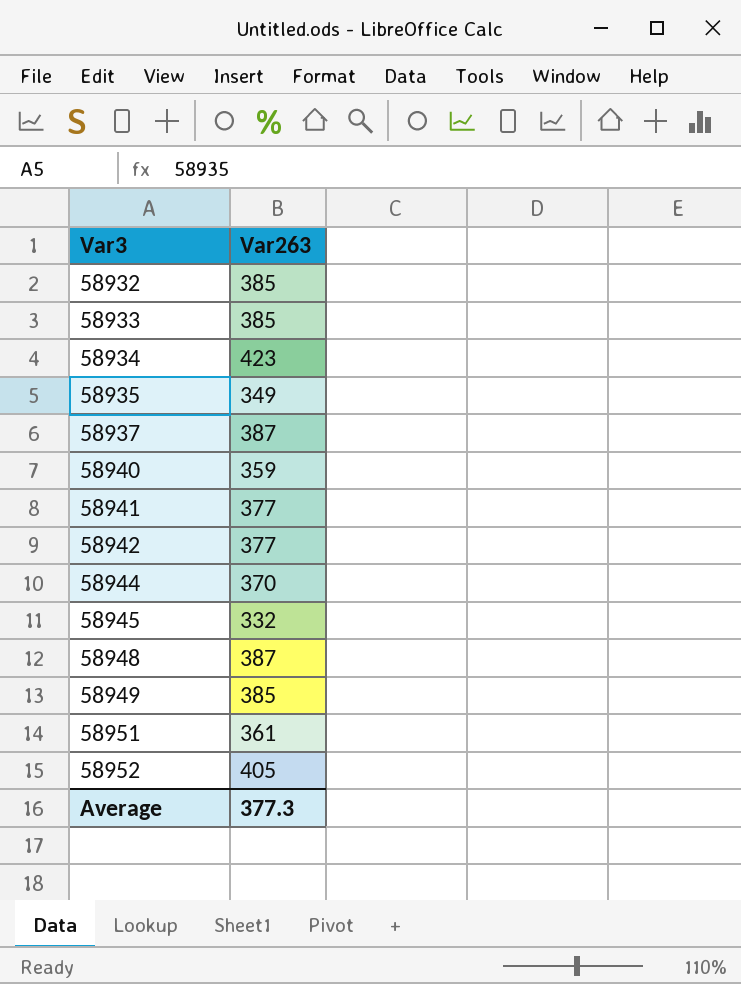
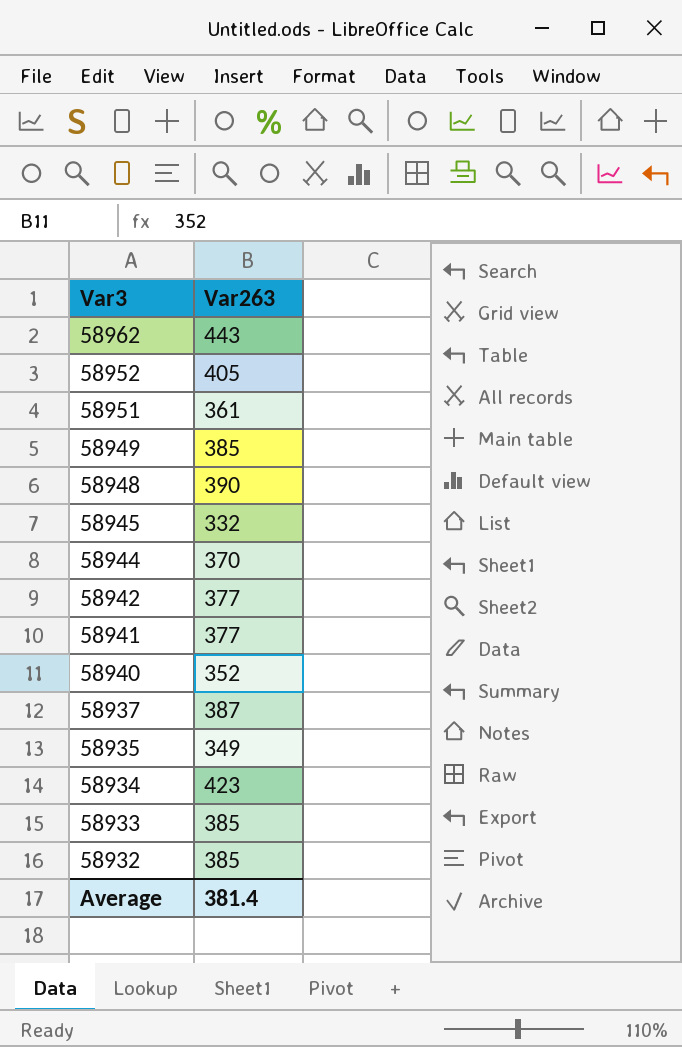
row order: Var3 ascending -> Var3 descending
row 58962: none -> 443
58948 | Var263: 387 -> 390
58940 | Var263: 359 -> 352
Average | Var263: 377.3 -> 381.4

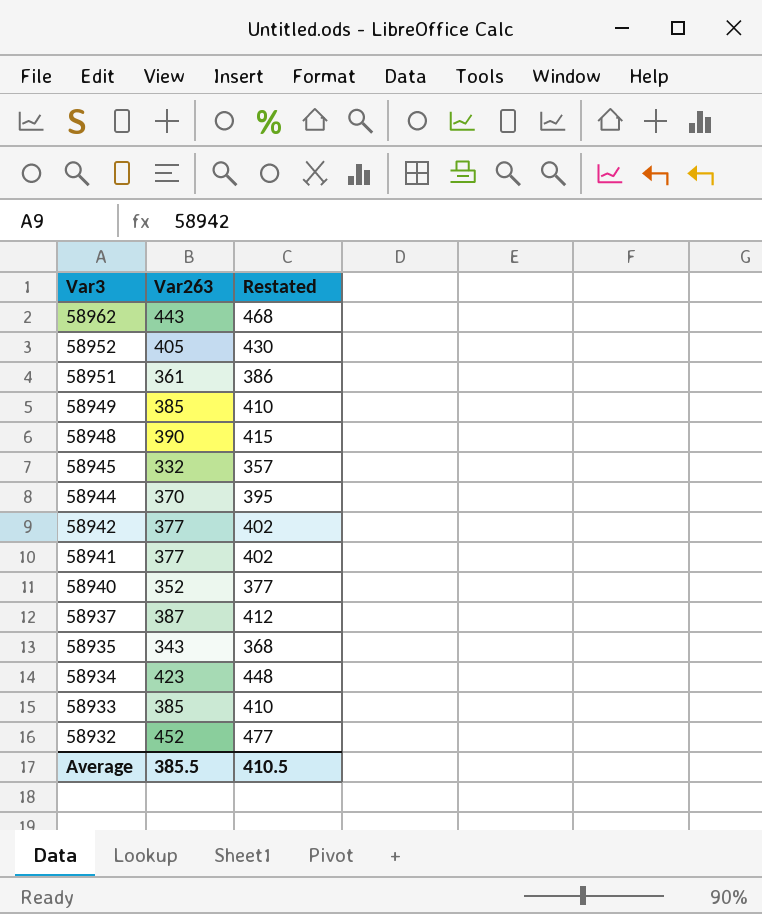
column Restated | formula: none -> [Var263] + 25
58935 | Var263: 349 -> 343
58932 | Var263: 385 -> 452
Average | Var263: 381.4 -> 385.5

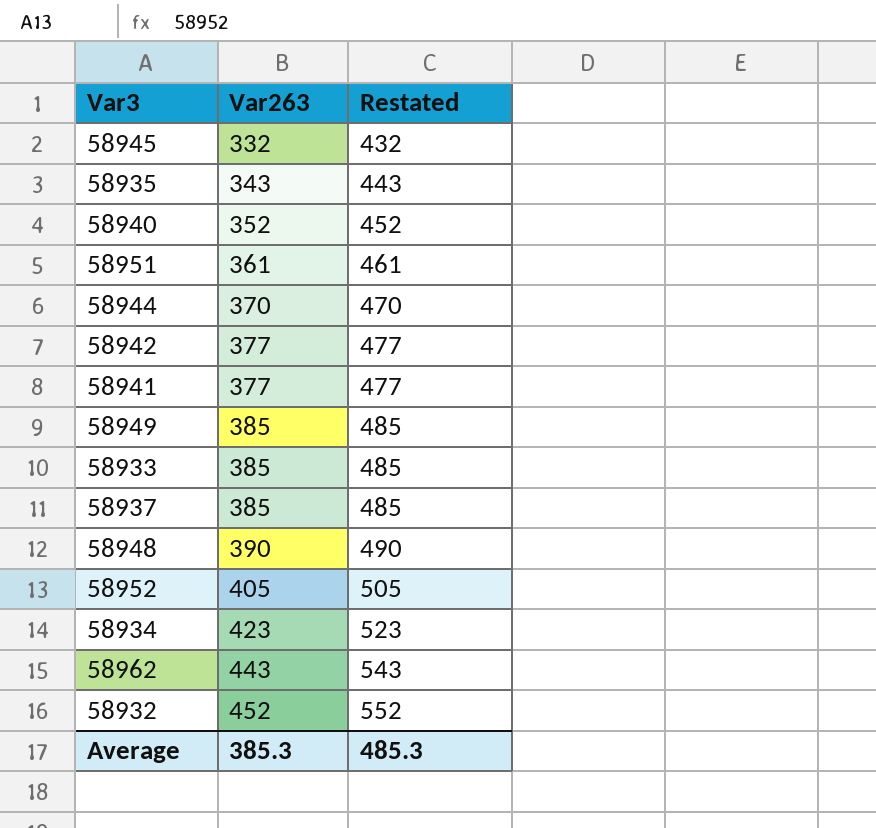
row order: Var3 descending -> Var263 ascending
column Restated | formula: [Var263] + 25 -> [Var263] + 100
58937 | Var263: 387 -> 385
Average | Var263: 385.5 -> 385.3
Average | Restated: 410.5 -> 485.3

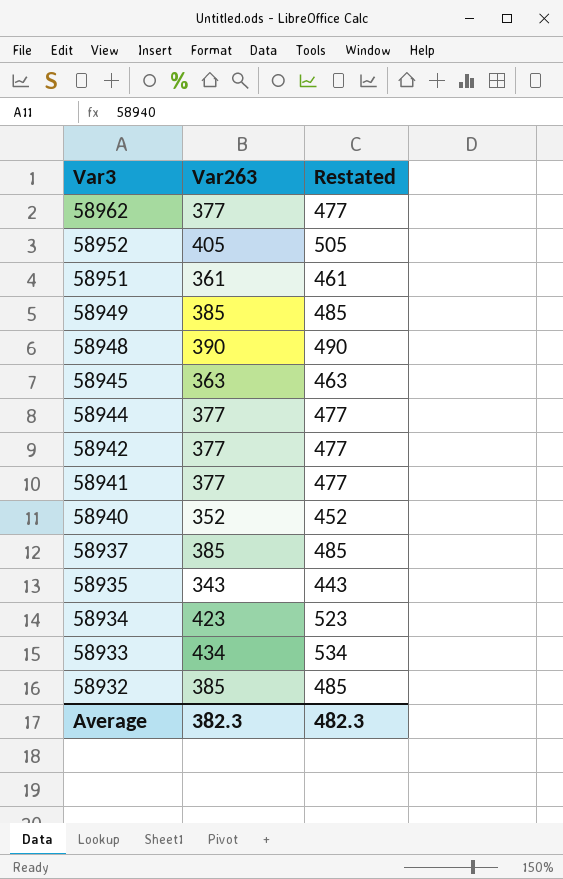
row order: Var263 ascending -> Var3 descending
58962 | Var263: 443 -> 377
58962 | Restated: 543 -> 477
58945 | Var263: 332 -> 363
58945 | Restated: 432 -> 463
58944 | Var263: 370 -> 377
58944 | Restated: 470 -> 477
58933 | Var263: 385 -> 434
58933 | Restated: 485 -> 534
58932 | Var263: 452 -> 385
58932 | Restated: 552 -> 485
Average | Var263: 385.3 -> 382.3
Average | Restated: 485.3 -> 482.3

